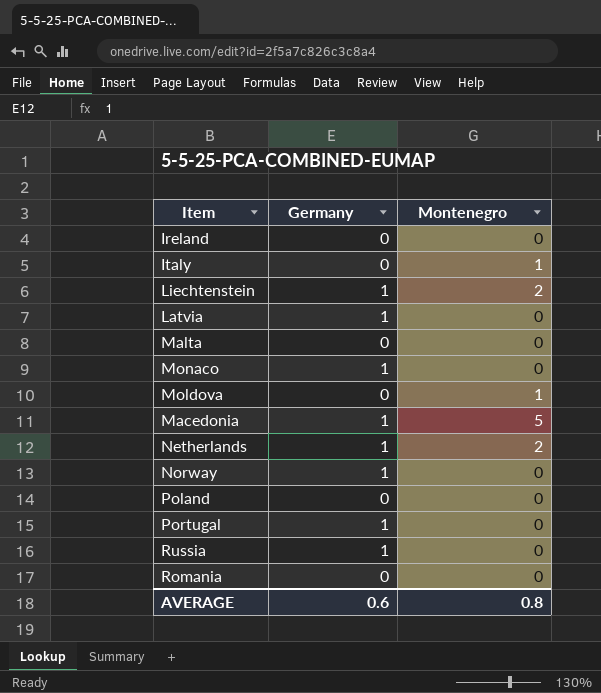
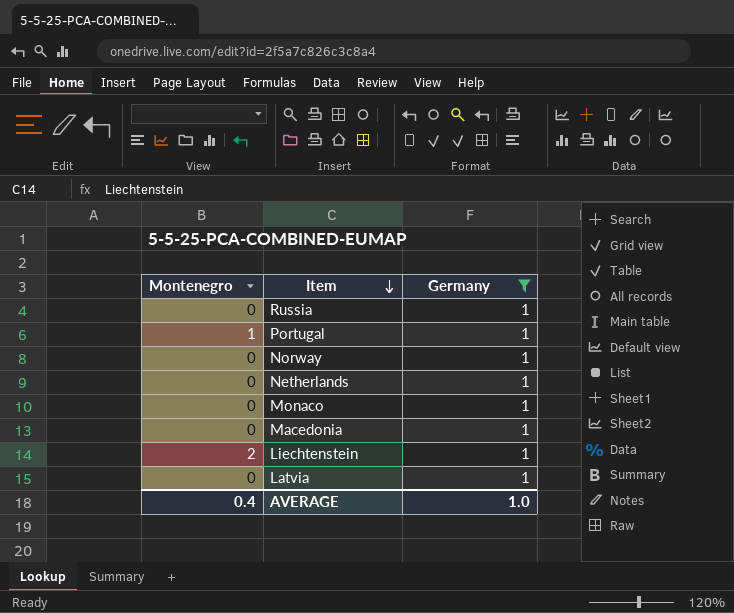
filter: none -> Germany = 1
row order: none -> Item descending
column Montenegro | position: 3 -> 1
Portugal | Montenegro: 0 -> 1
Netherlands | Montenegro: 2 -> 0
Macedonia | Montenegro: 5 -> 0
AVERAGE | Montenegro: 0.8 -> 0.4
AVERAGE | Germany: 0.6 -> 1.0

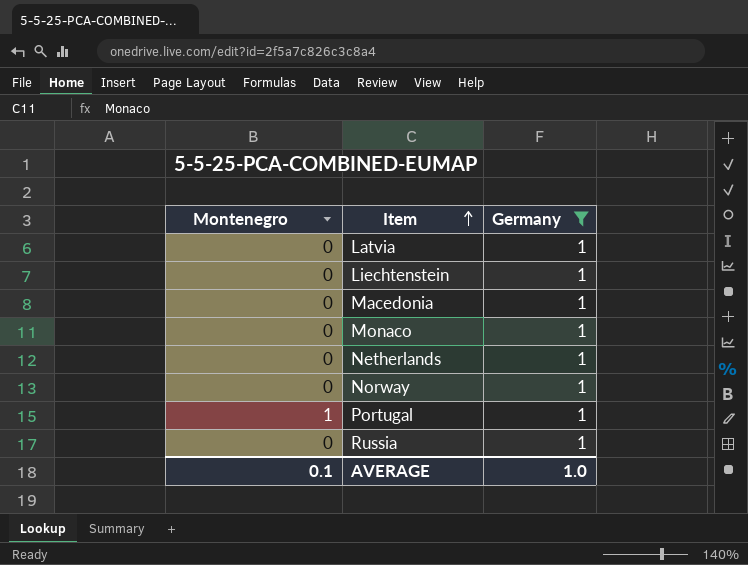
row order: Item descending -> Item ascending
Liechtenstein | Montenegro: 2 -> 0
AVERAGE | Montenegro: 0.4 -> 0.1

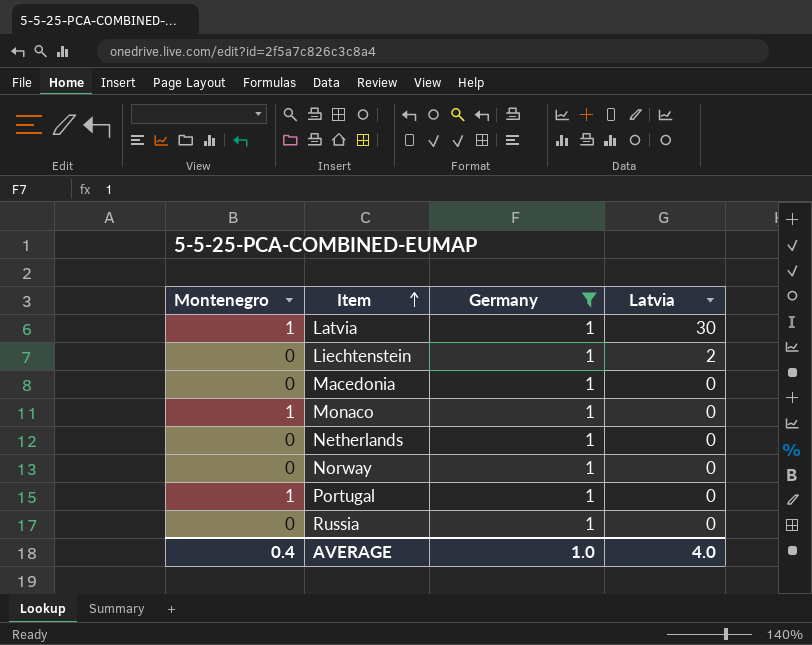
column Latvia | position: none -> 4
Latvia | Montenegro: 0 -> 1
Monaco | Montenegro: 0 -> 1
AVERAGE | Montenegro: 0.1 -> 0.4

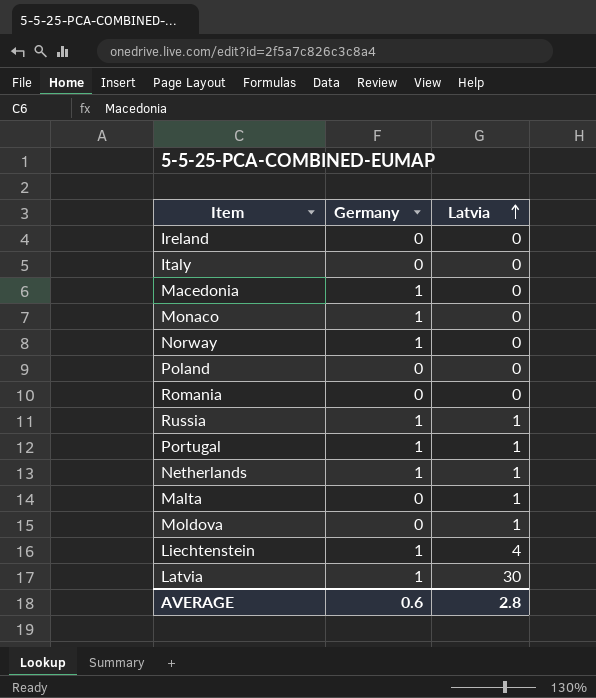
filter: Germany = 1 -> none
row order: Item ascending -> Latvia ascending
column Montenegro | position: 1 -> none
Russia | Latvia: 0 -> 1
Portugal | Latvia: 0 -> 1
Netherlands | Latvia: 0 -> 1
Liechtenstein | Latvia: 2 -> 4
AVERAGE | Germany: 1.0 -> 0.6
AVERAGE | Latvia: 4.0 -> 2.8

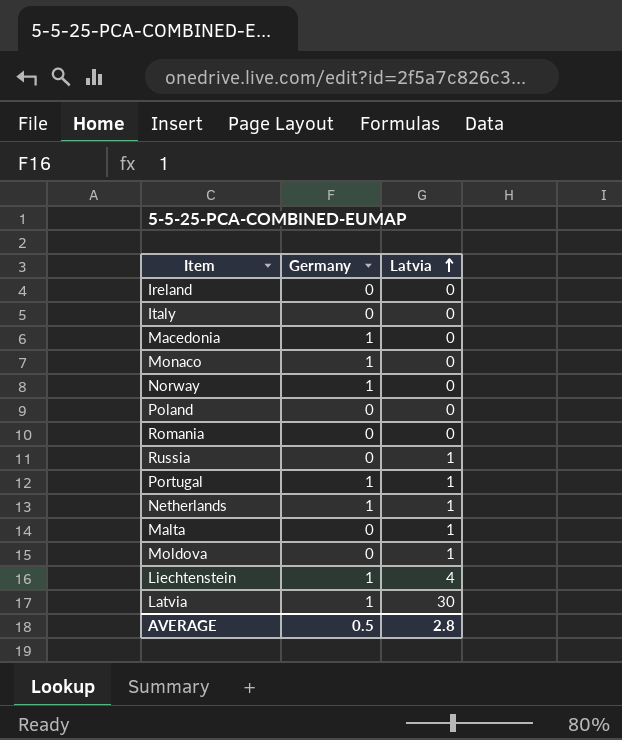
Russia | Germany: 1 -> 0
AVERAGE | Germany: 0.6 -> 0.5

